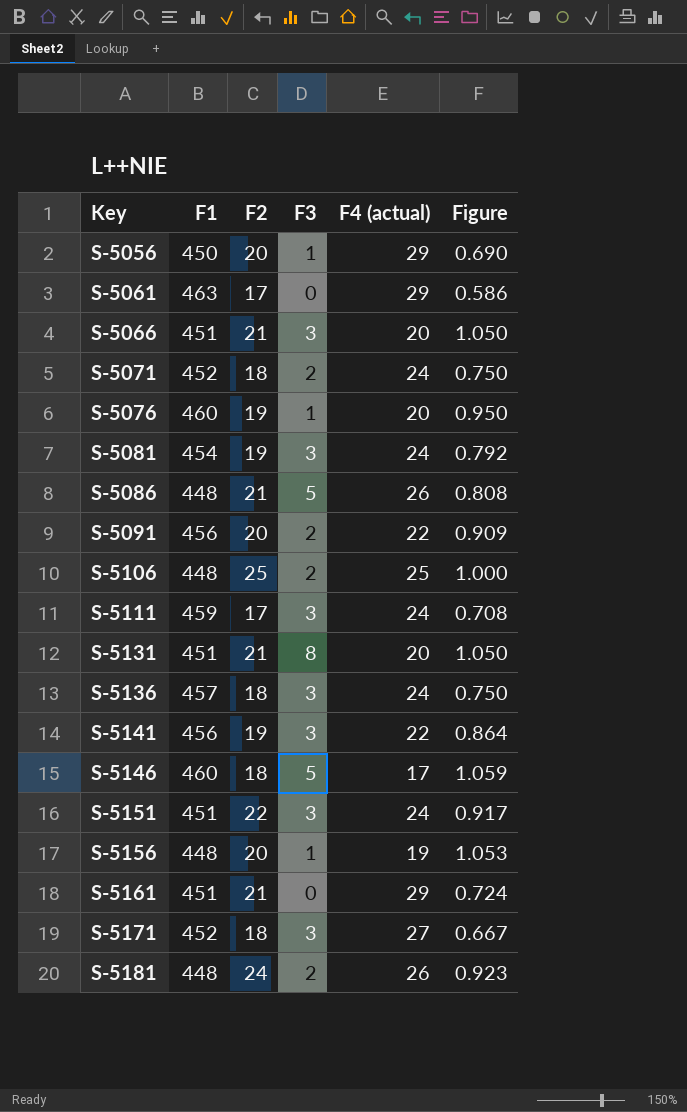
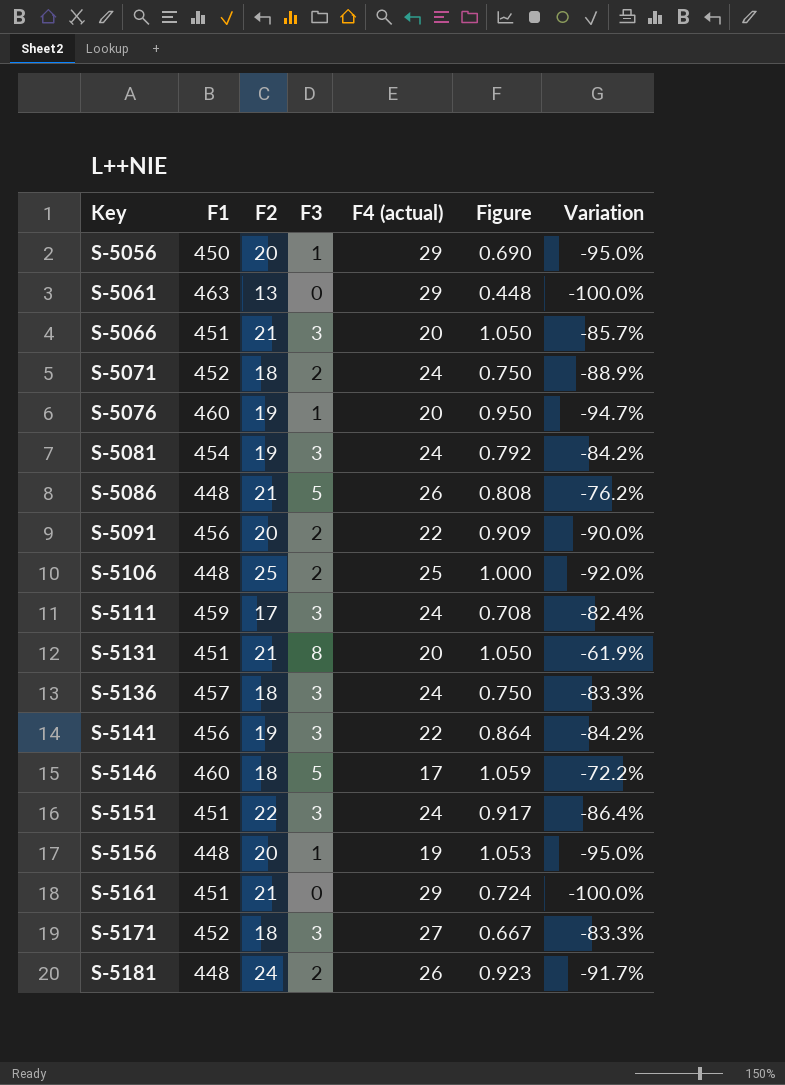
column Variation | formula: none -> ([F3] - [F2]) / [F2]
S-5061 | F2: 17 -> 13
S-5061 | Figure: 0.586 -> 0.448

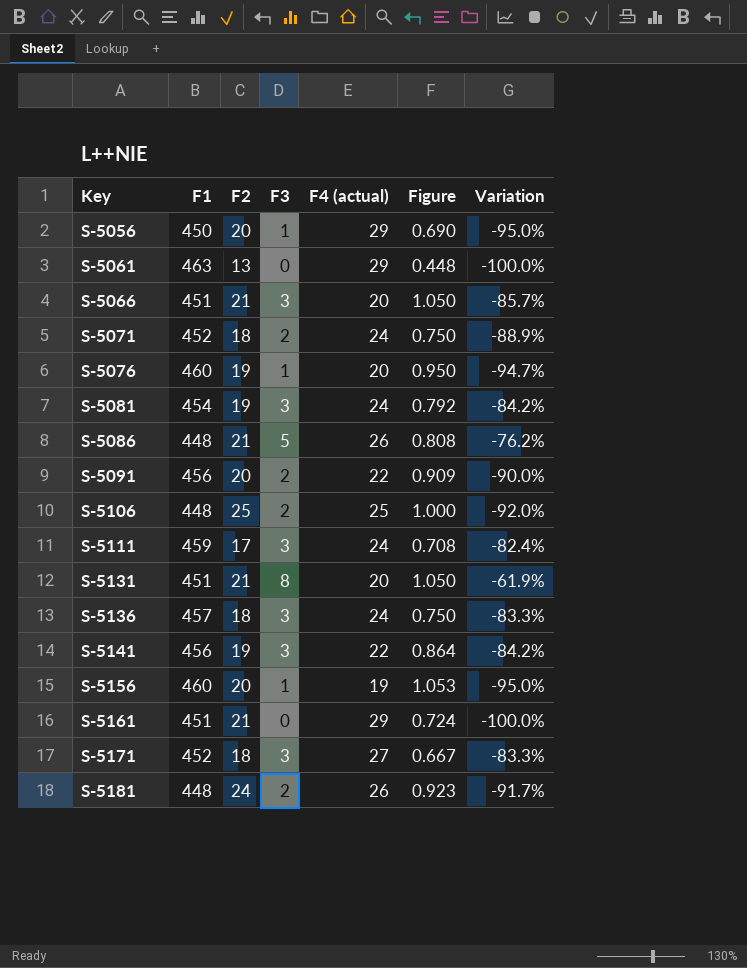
row S-5146: 460 | 18 | 5 | 17 | 1.059 | -72.2% -> none
row S-5151: 451 | 22 | 3 | 24 | 0.917 | -86.4% -> none
S-5156 | F1: 448 -> 460

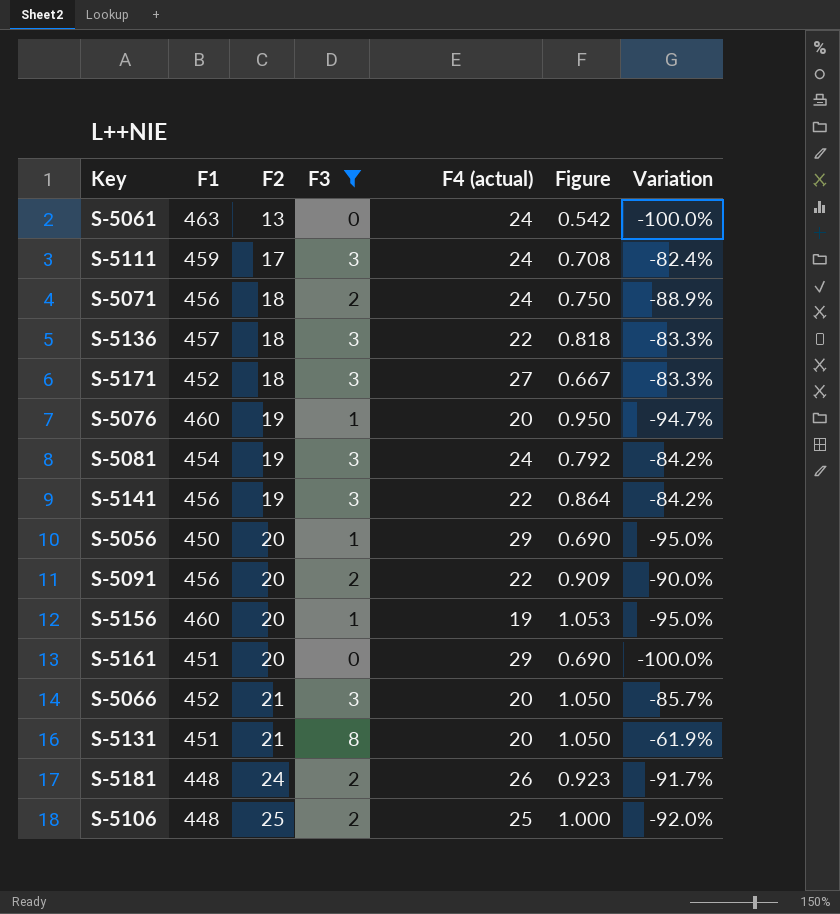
filter: none -> F3 != 5
row order: Key ascending -> F2 ascending
S-5061 | F4 (actual): 29 -> 24
S-5061 | Figure: 0.448 -> 0.542
S-5071 | F1: 452 -> 456
S-5136 | F4 (actual): 24 -> 22
S-5136 | Figure: 0.750 -> 0.818
S-5161 | F2: 21 -> 20
S-5161 | Figure: 0.724 -> 0.690
S-5066 | F1: 451 -> 452

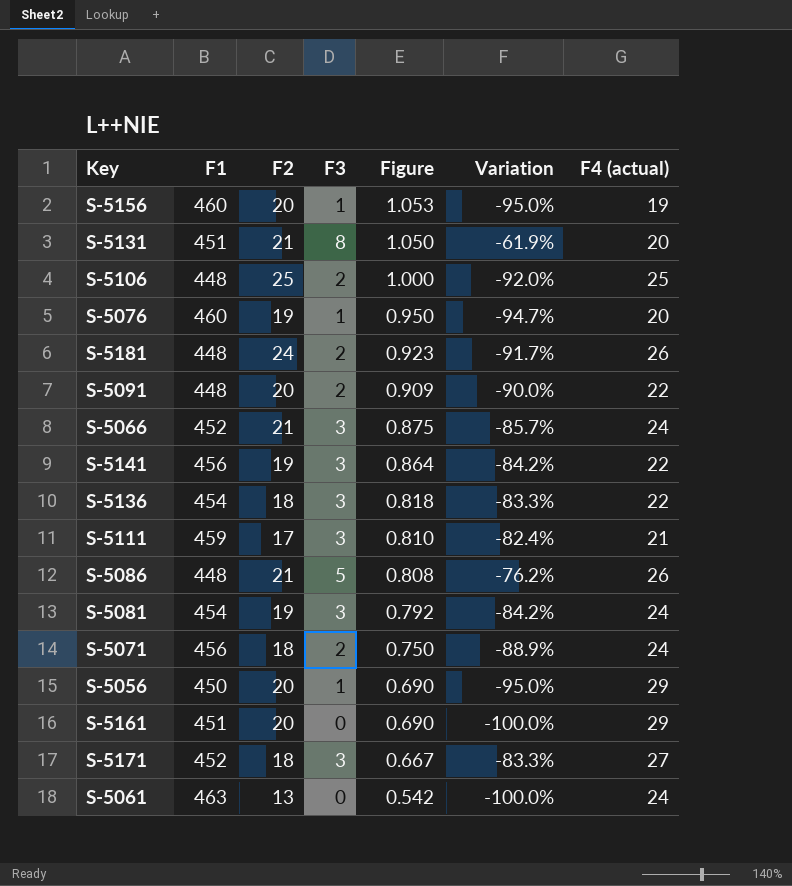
filter: F3 != 5 -> none
row order: F2 ascending -> Figure descending
column F4 (actual) | position: 5 -> 7
S-5091 | F1: 456 -> 448
S-5066 | Figure: 1.050 -> 0.875
S-5066 | F4 (actual): 20 -> 24
S-5136 | F1: 457 -> 454
S-5111 | Figure: 0.708 -> 0.810
S-5111 | F4 (actual): 24 -> 21

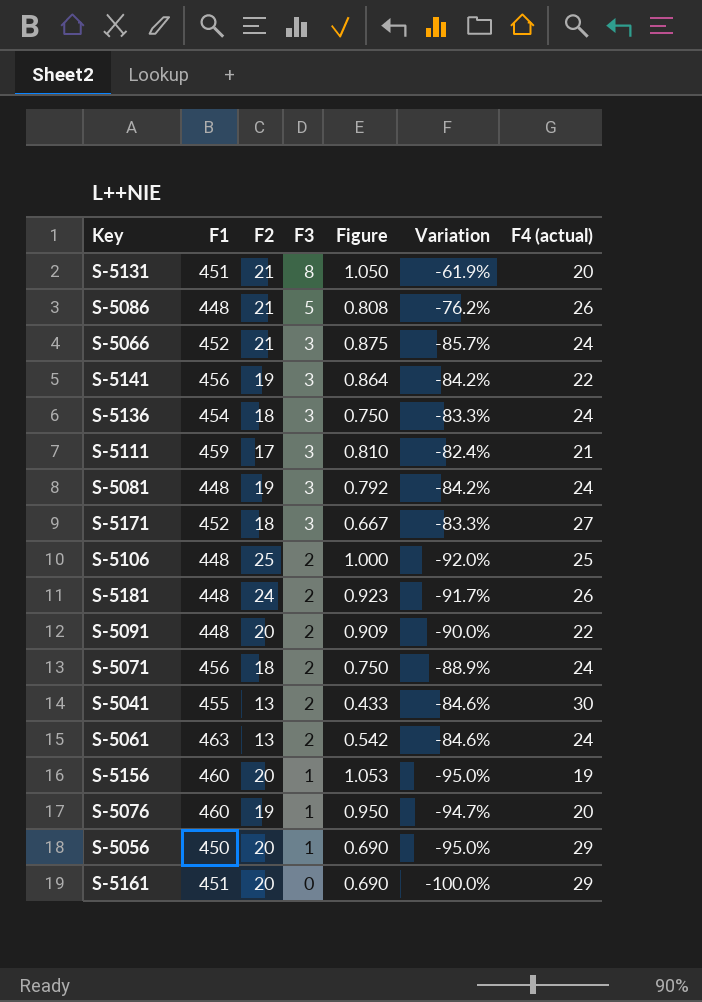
row order: Figure descending -> F3 descending
S-5136 | Figure: 0.818 -> 0.750
S-5136 | F4 (actual): 22 -> 24
S-5081 | F1: 454 -> 448
row S-5041: none -> 455 | 13 | 2 | 0.433 | -84.6% | 30
S-5061 | F3: 0 -> 2
S-5061 | Variation: -100.0% -> -84.6%

